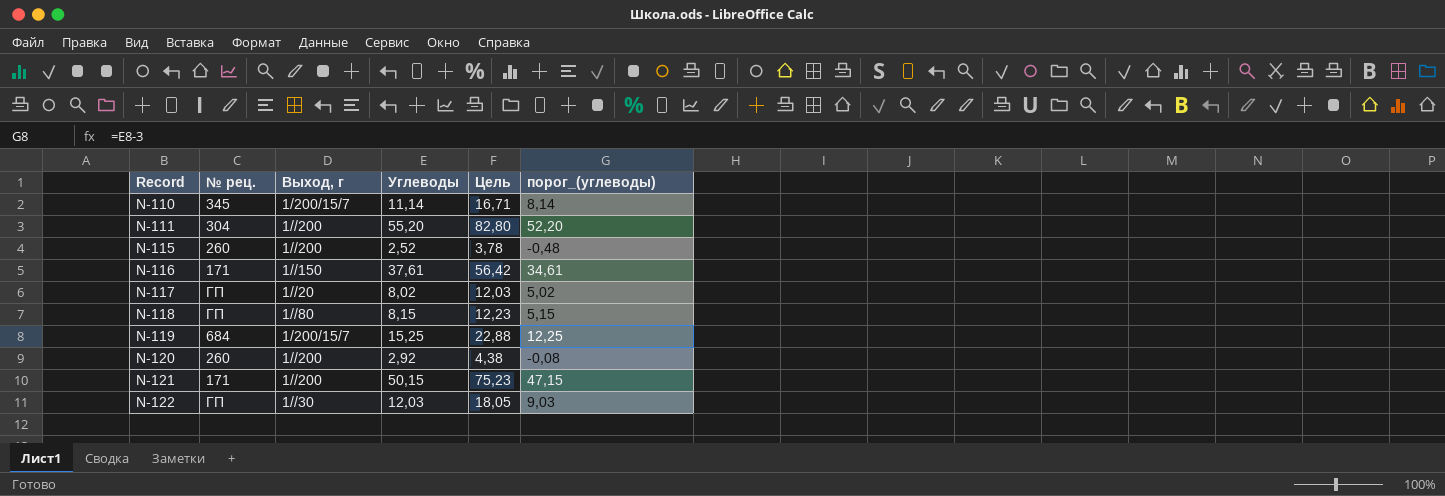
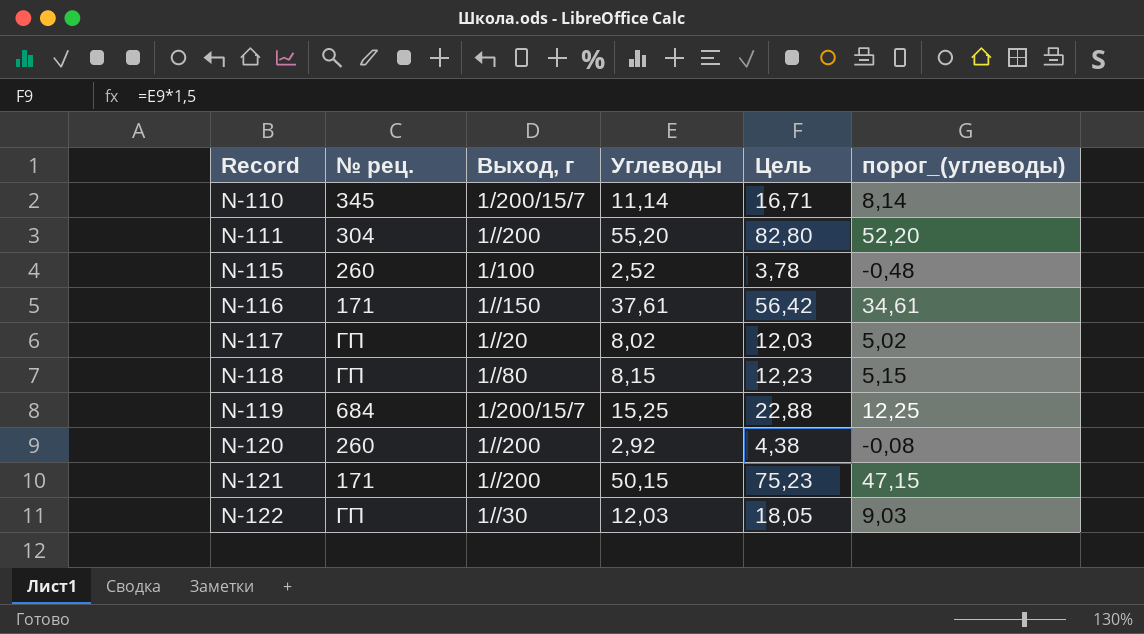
N-115 | Выход, г: 1//200 -> 1/100

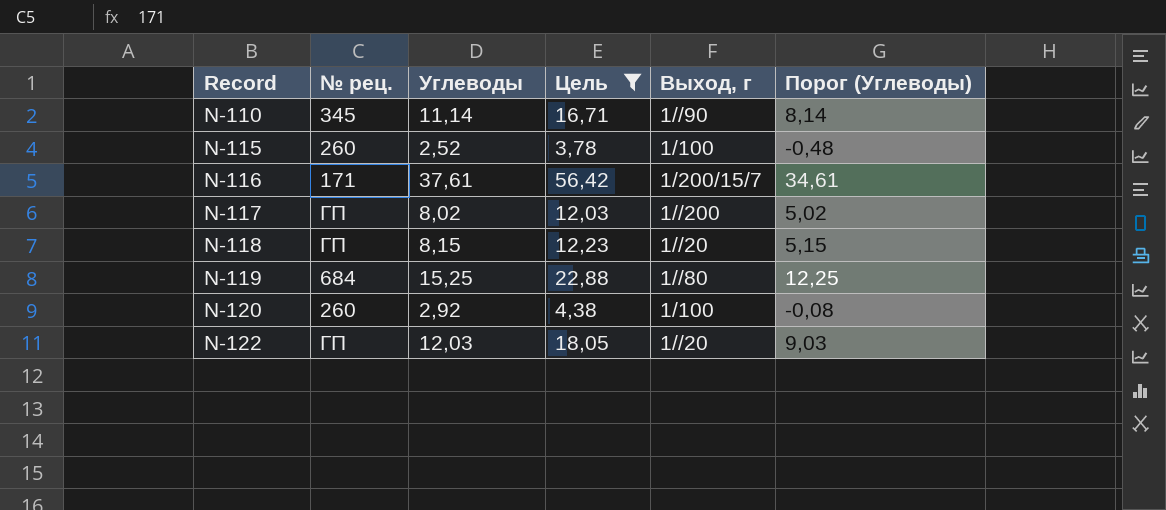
filter: none -> Цель <= 56,42
column Выход, г | position: 3 -> 5
column name: порог_(углеводы) -> Порог (Углеводы)
N-110 | Выход, г: 1/200/15/7 -> 1//90
N-116 | Выход, г: 1//150 -> 1/200/15/7
N-117 | Выход, г: 1//20 -> 1//200
N-118 | Выход, г: 1//80 -> 1//20
N-119 | Выход, г: 1/200/15/7 -> 1//80
N-120 | Выход, г: 1//200 -> 1/100
N-122 | Выход, г: 1//30 -> 1//20

